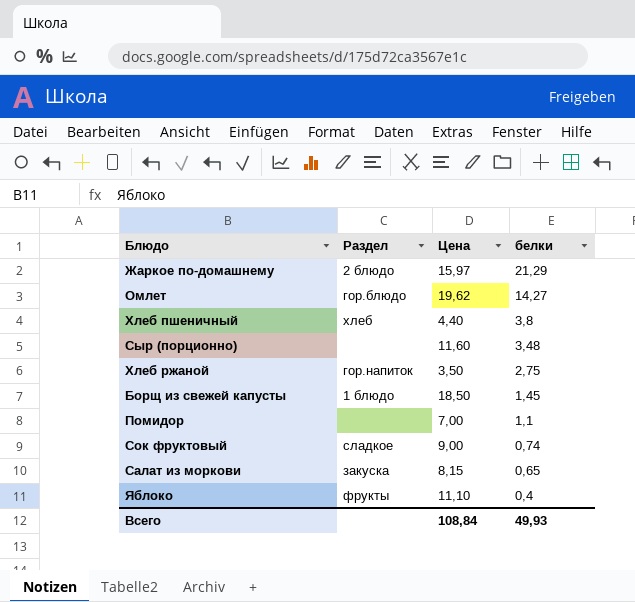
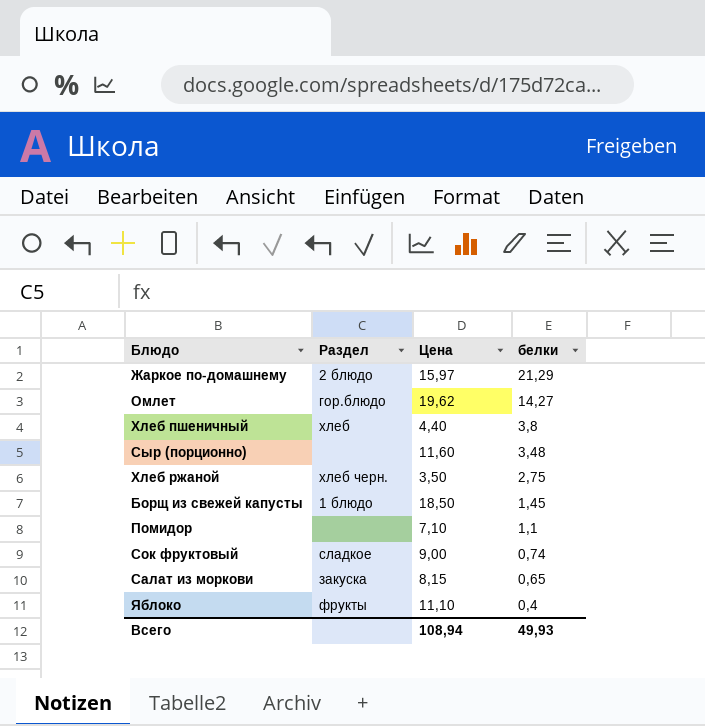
Хлеб ржаной | Раздел: гор.напиток -> хлеб черн.
Помидор | Цена: 7,00 -> 7,10
Всего | Цена: 108,84 -> 108,94

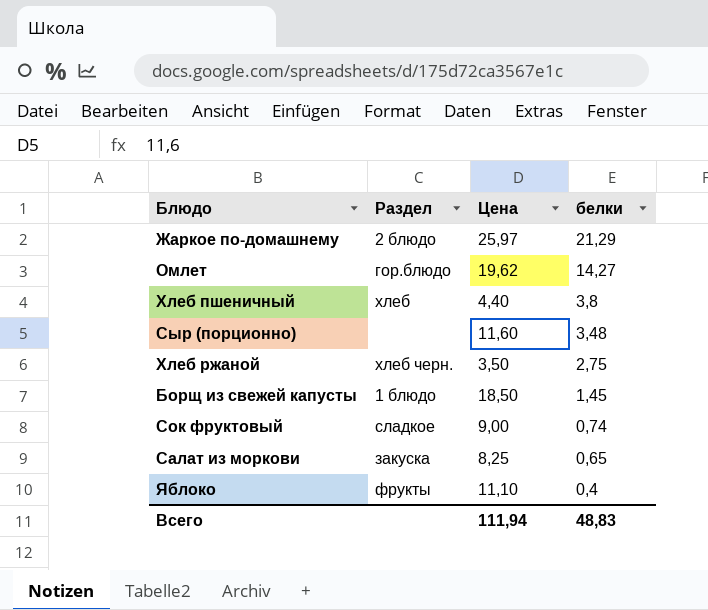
row Помидор: none | 7,10 | 1,1 -> none
Жаркое по-домашнему | Цена: 15,97 -> 25,97
Салат из моркови | Цена: 8,15 -> 8,25
Всего | Цена: 108,94 -> 111,94
Всего | белки: 49,93 -> 48,83

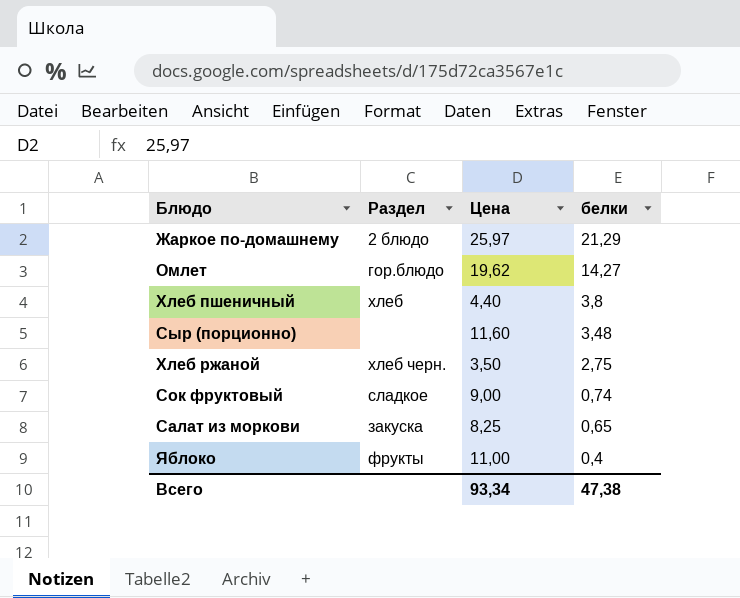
row Борщ из свежей капусты: 1 блюдо | 18,50 | 1,45 -> none
Яблоко | Цена: 11,10 -> 11,00
Всего | Цена: 111,94 -> 93,34
Всего | белки: 48,83 -> 47,38

